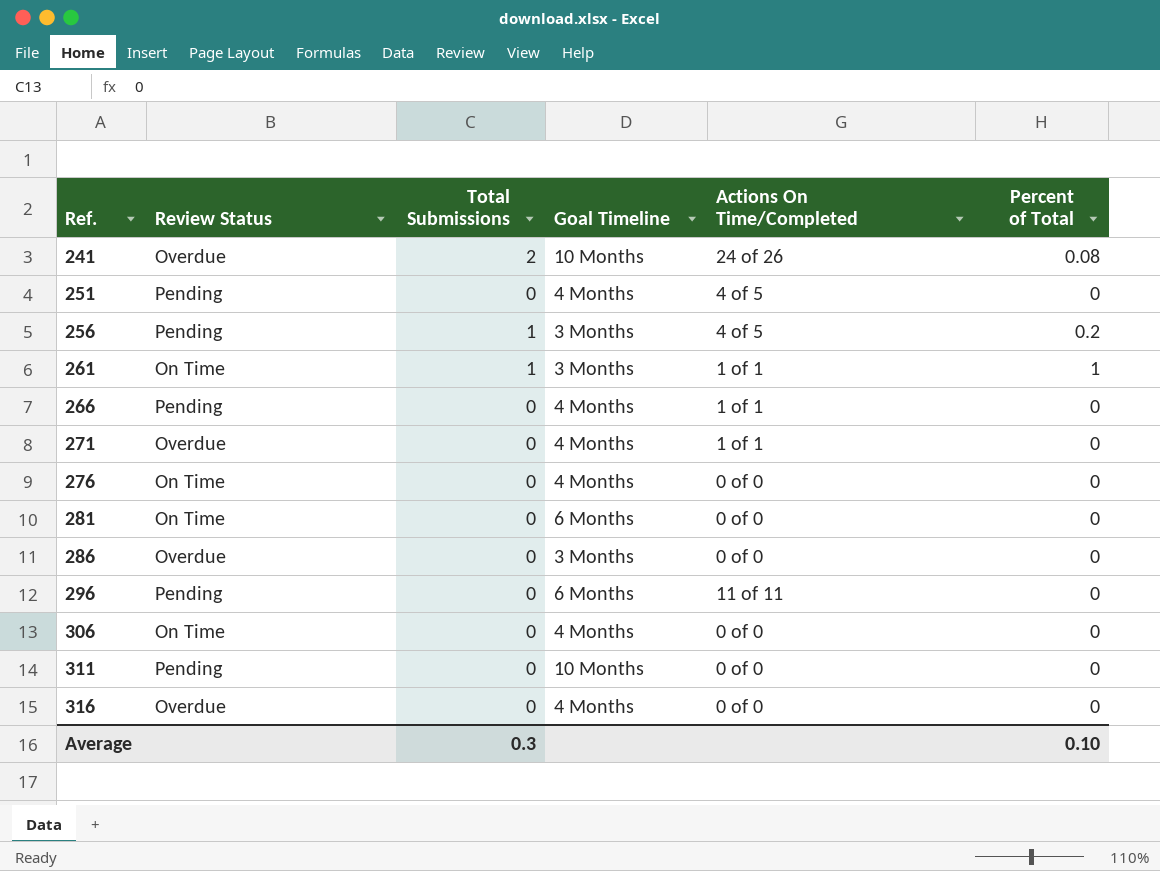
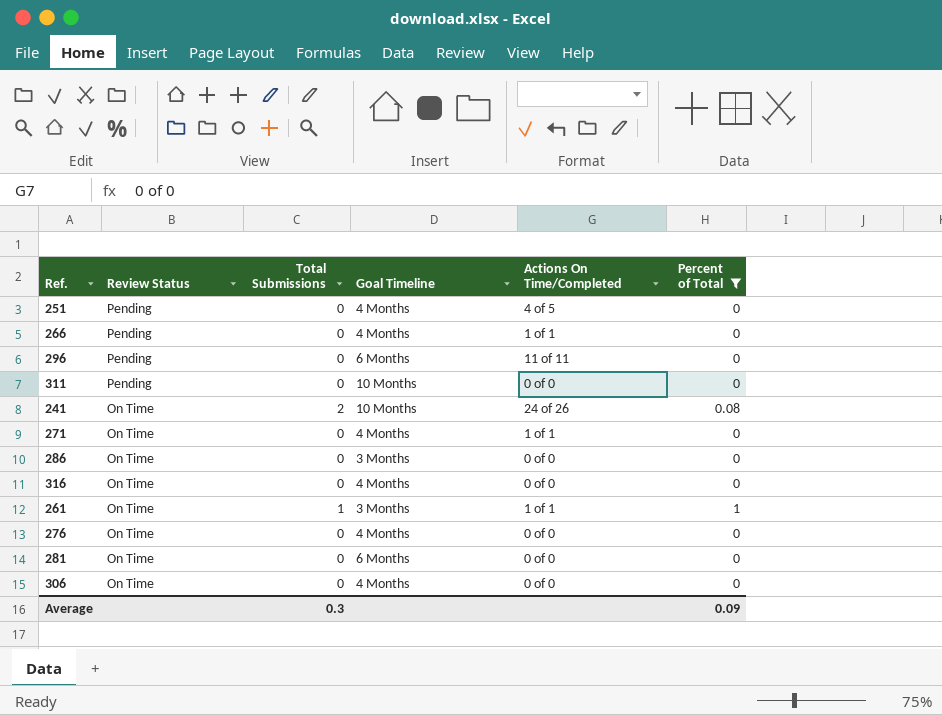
filter: none -> Percent of Total != 0.2
row order: Ref. ascending -> Review Status descending
241 | Review Status: Overdue -> On Time
271 | Review Status: Overdue -> On Time
286 | Review Status: Overdue -> On Time
316 | Review Status: Overdue -> On Time
Average | Percent of Total: 0.10 -> 0.09

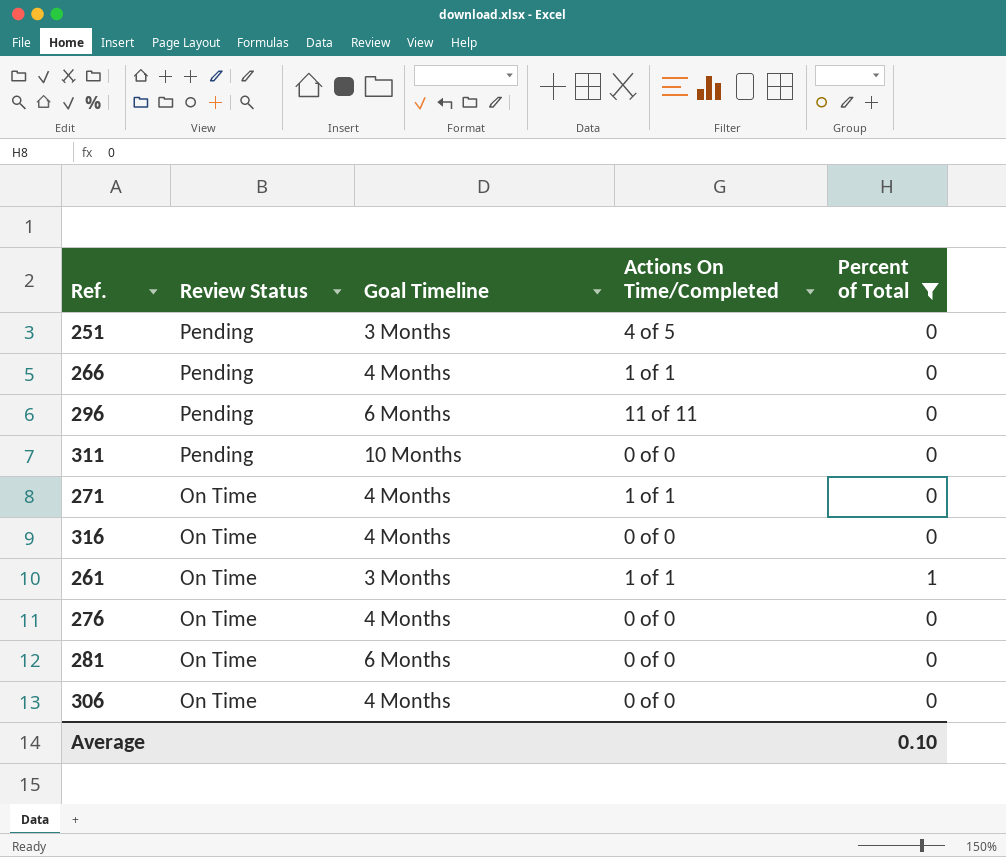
column Total Submissions | position: 3 -> none
row 241: On Time | 2 | 10 Months | 24 of 26 | 0.08 -> none
row 286: On Time | 0 | 3 Months | 0 of 0 | 0 -> none
251 | Goal Timeline: 4 Months -> 3 Months
Average | Percent of Total: 0.09 -> 0.10

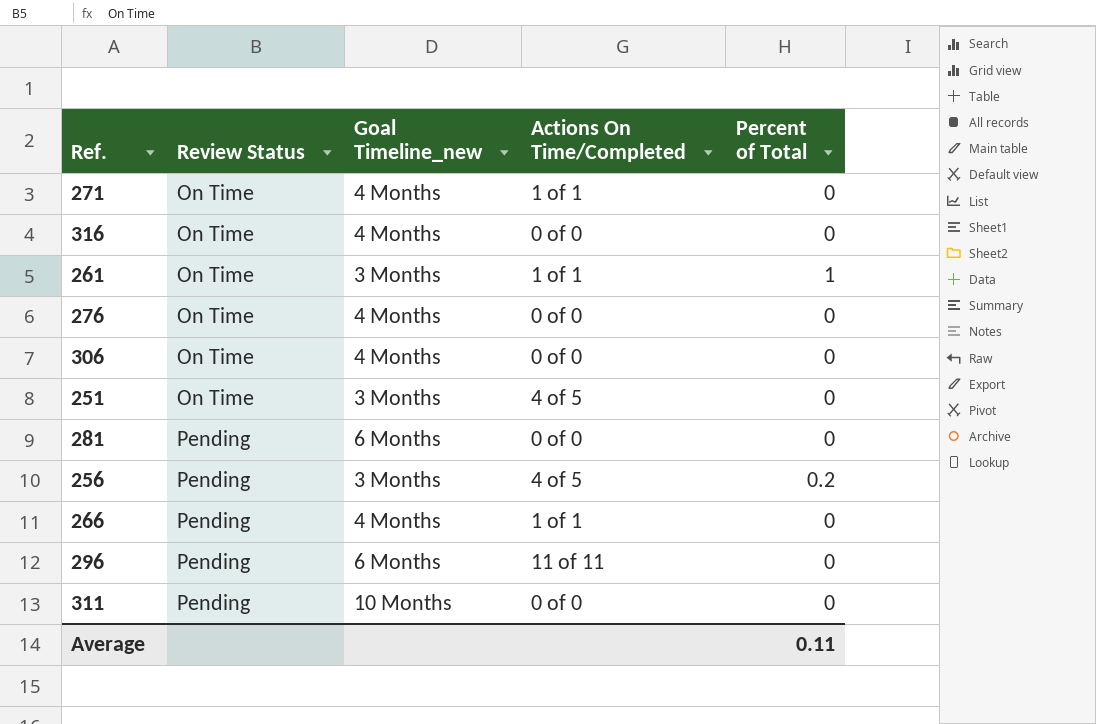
filter: Percent of Total != 0.2 -> none
row order: Review Status descending -> Review Status ascending
column name: Goal Timeline -> Goal Timeline_new
251 | Review Status: Pending -> On Time
281 | Review Status: On Time -> Pending
Average | Percent of Total: 0.10 -> 0.11

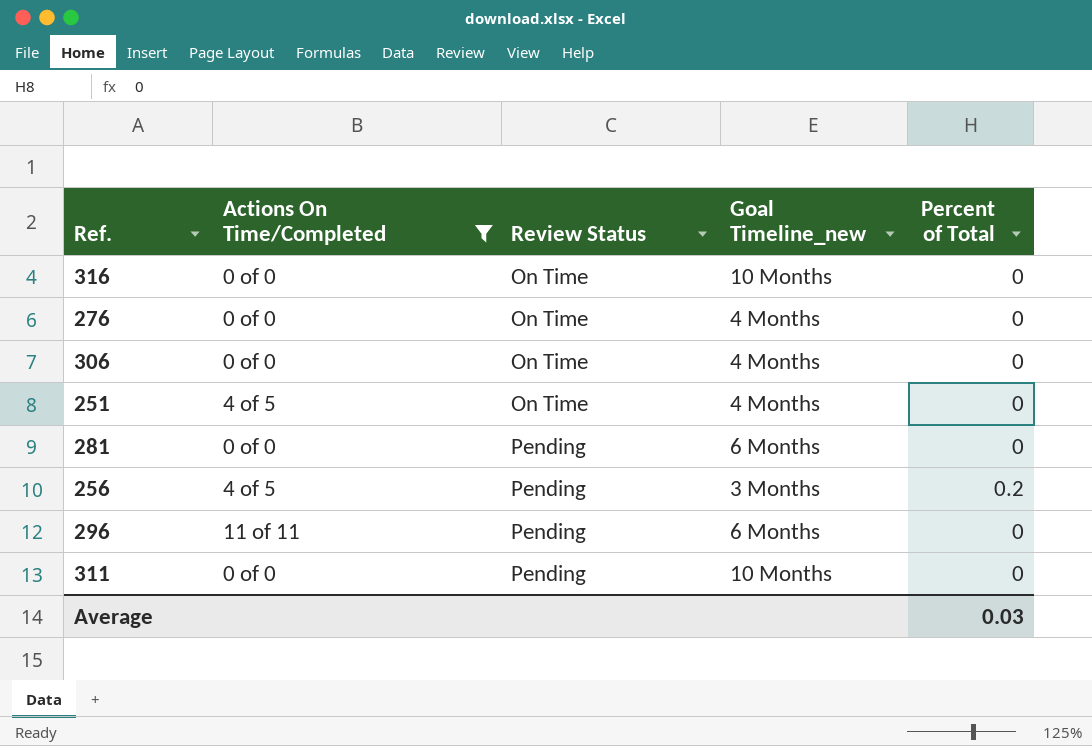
filter: none -> Actions On Time/Completed != 1 of 1
column Actions On Time/Completed | position: 4 -> 2
316 | Goal Timeline_new: 4 Months -> 10 Months
251 | Goal Timeline_new: 3 Months -> 4 Months
Average | Percent of Total: 0.11 -> 0.03

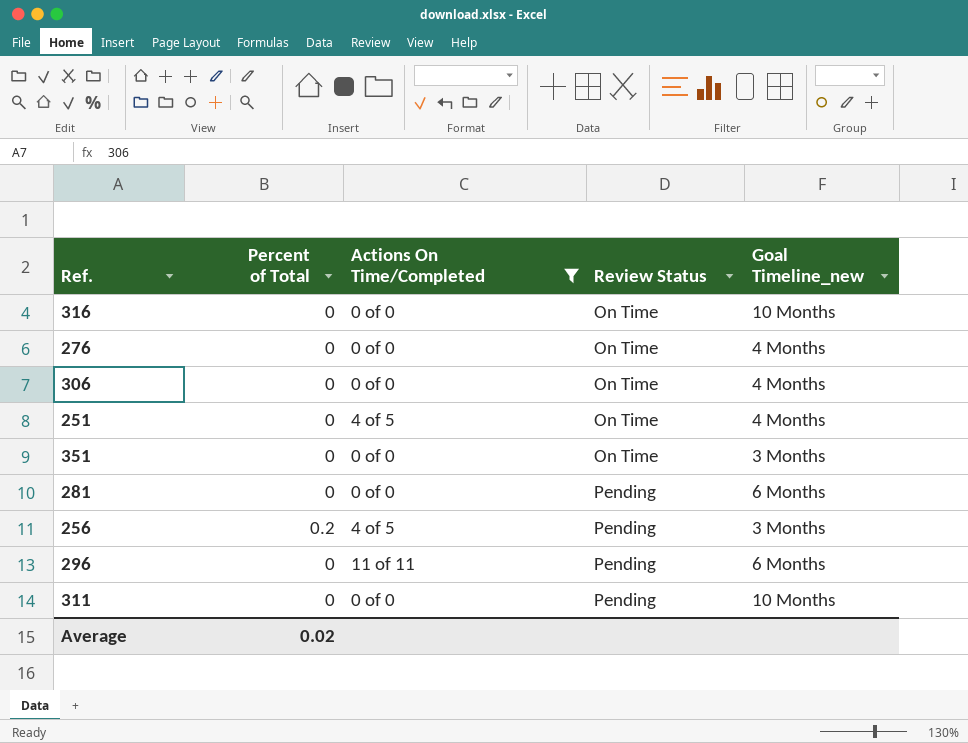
column Percent of Total | position: 5 -> 2
row 351: none -> 0 | 0 of 0 | On Time | 3 Months
Average | Percent of Total: 0.03 -> 0.02

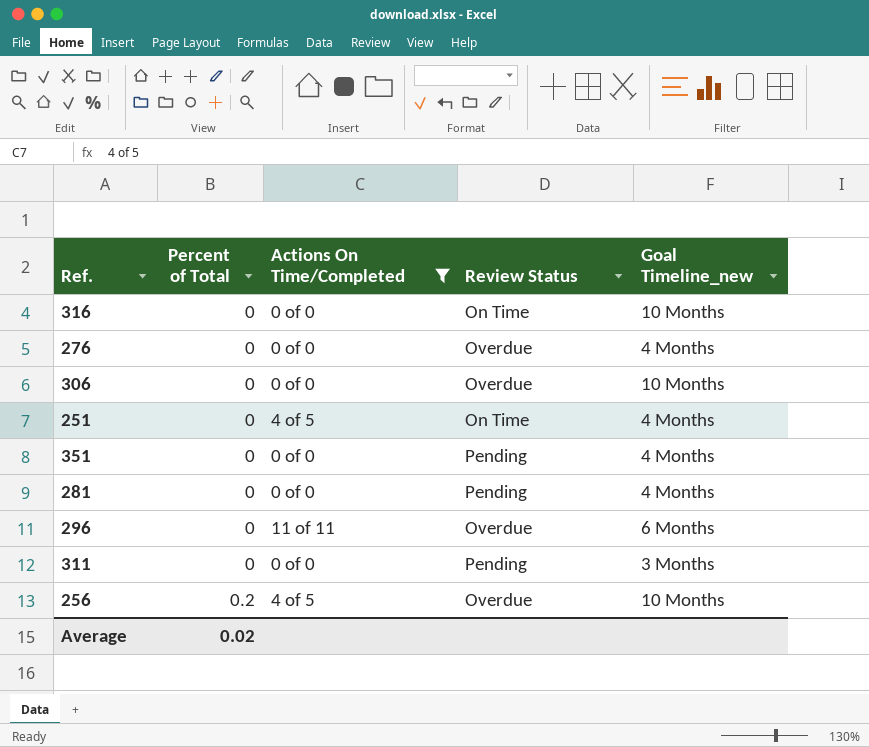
row order: Review Status ascending -> Percent of Total ascending
276 | Review Status: On Time -> Overdue
306 | Review Status: On Time -> Overdue
306 | Goal Timeline_new: 4 Months -> 10 Months
351 | Review Status: On Time -> Pending
351 | Goal Timeline_new: 3 Months -> 4 Months
281 | Goal Timeline_new: 6 Months -> 4 Months
296 | Review Status: Pending -> Overdue
311 | Goal Timeline_new: 10 Months -> 3 Months
256 | Review Status: Pending -> Overdue
256 | Goal Timeline_new: 3 Months -> 10 Months

